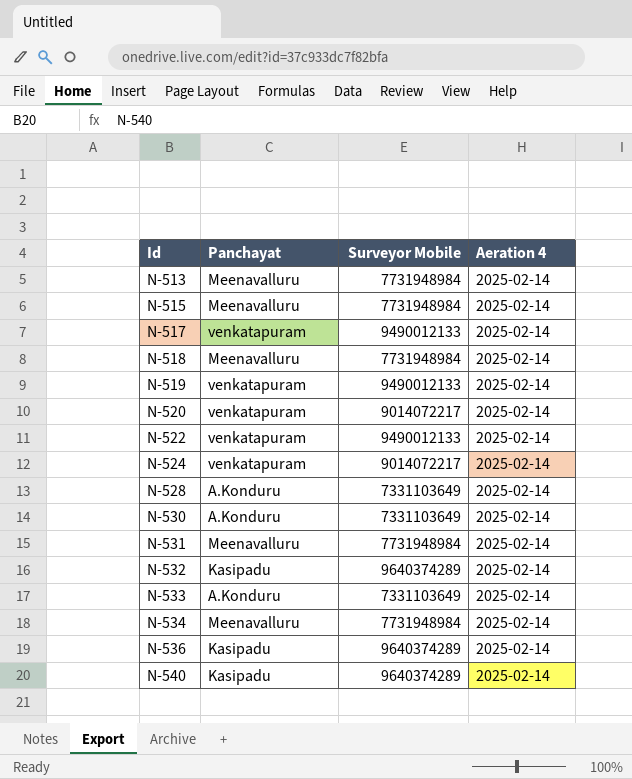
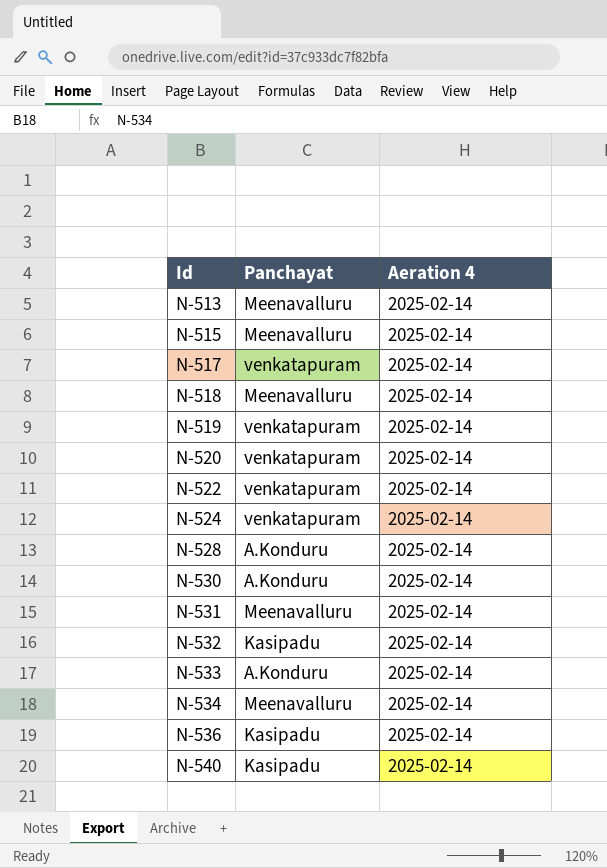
column Surveyor Mobile | position: 3 -> none

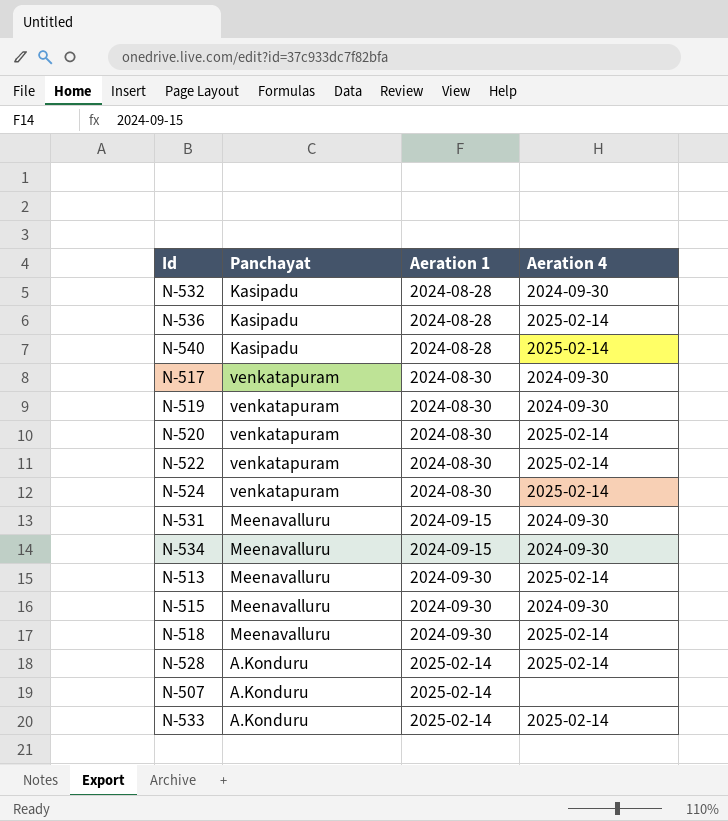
row order: Id ascending -> Aeration 1 ascending
column Aeration 1 | position: none -> 3
row N-530: A.Konduru | 2025-02-14 -> none
N-532 | Aeration 4: 2025-02-14 -> 2024-09-30
N-517 | Aeration 4: 2025-02-14 -> 2024-09-30
N-519 | Aeration 4: 2025-02-14 -> 2024-09-30
N-531 | Aeration 4: 2025-02-14 -> 2024-09-30
N-534 | Aeration 4: 2025-02-14 -> 2024-09-30
N-515 | Aeration 4: 2025-02-14 -> 2024-09-30
row N-507: none -> A.Konduru | 2025-02-14 | none

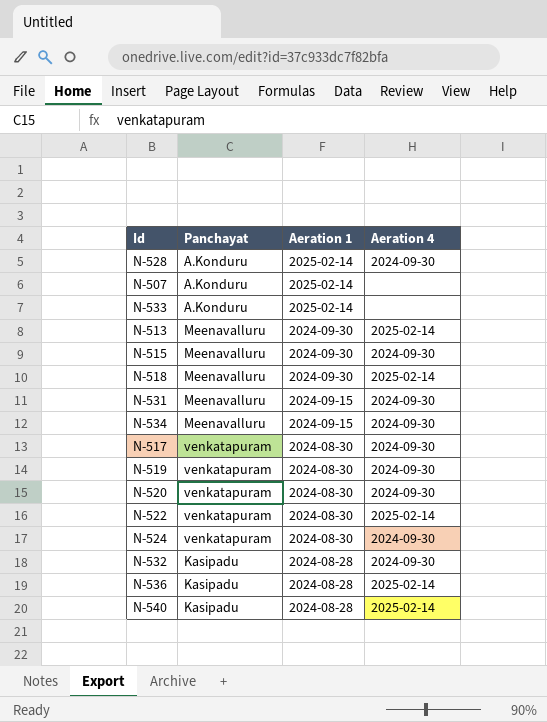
row order: Aeration 1 ascending -> Aeration 1 descending
N-528 | Aeration 4: 2025-02-14 -> 2024-09-30
N-533 | Aeration 4: 2025-02-14 -> none
N-520 | Aeration 4: 2025-02-14 -> 2024-09-30
N-524 | Aeration 4: 2025-02-14 -> 2024-09-30

